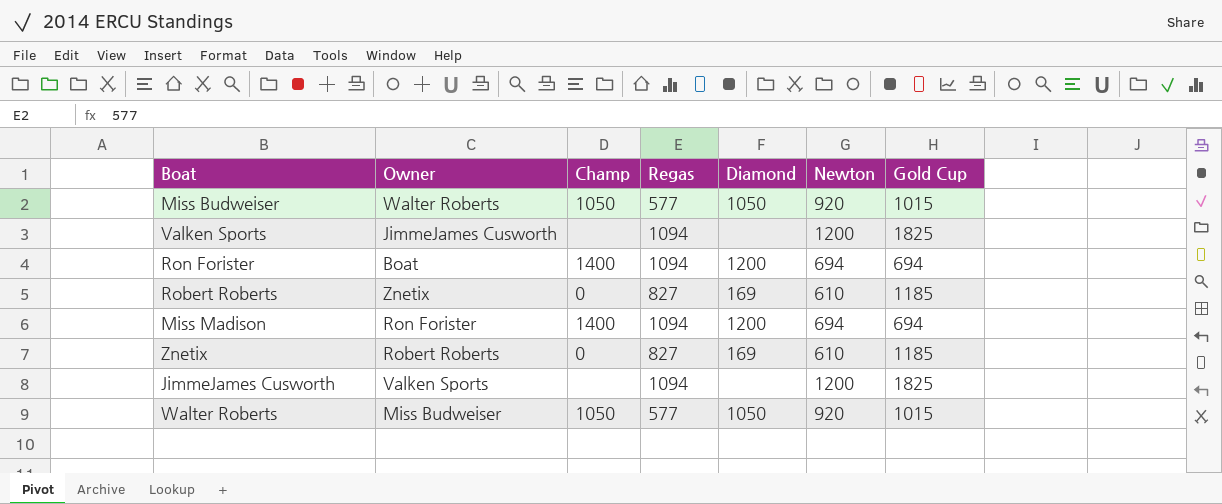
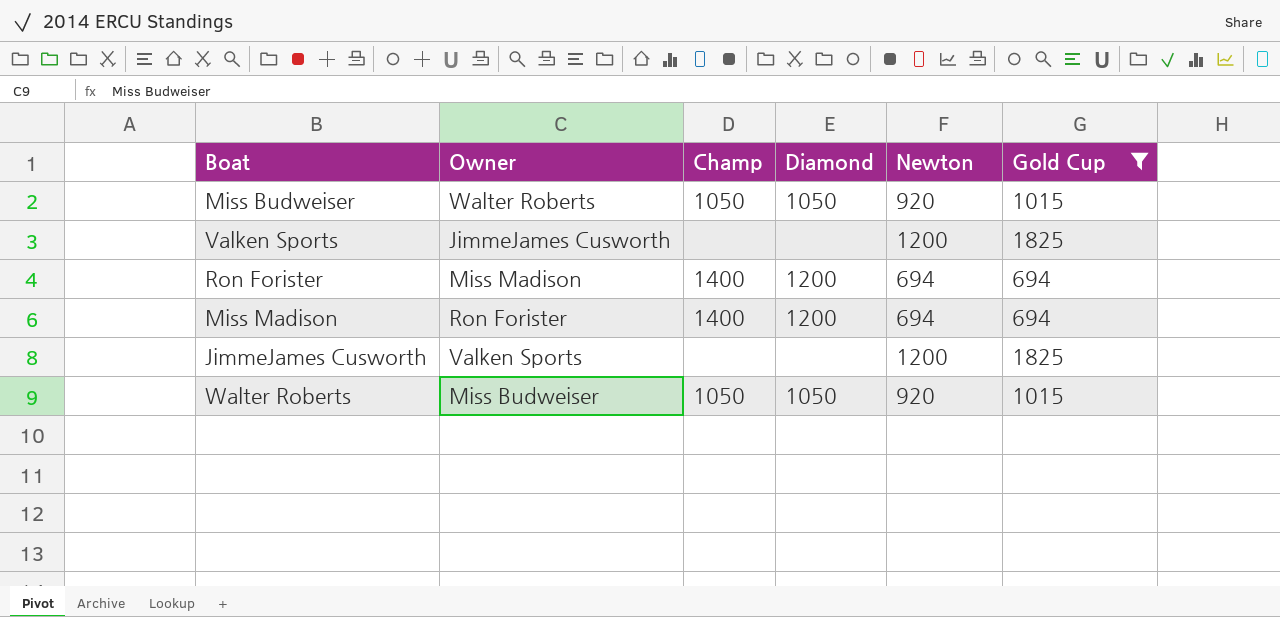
filter: none -> Gold Cup != 1185
column Regas | position: 4 -> none
Ron Forister | Owner: Boat -> Miss Madison

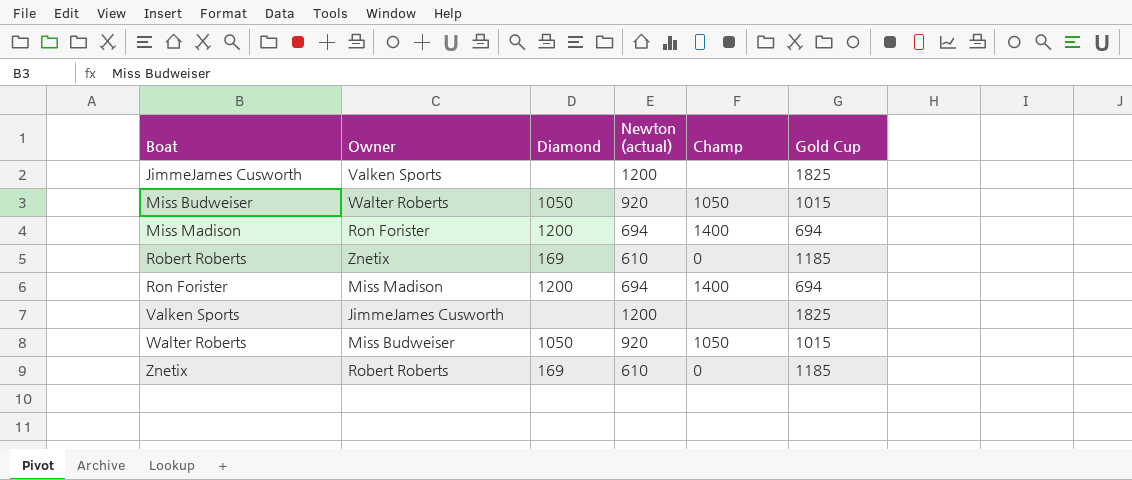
filter: Gold Cup != 1185 -> none
row order: none -> Boat ascending
column name: Newton -> Newton (actual)
column Champ | position: 3 -> 5

